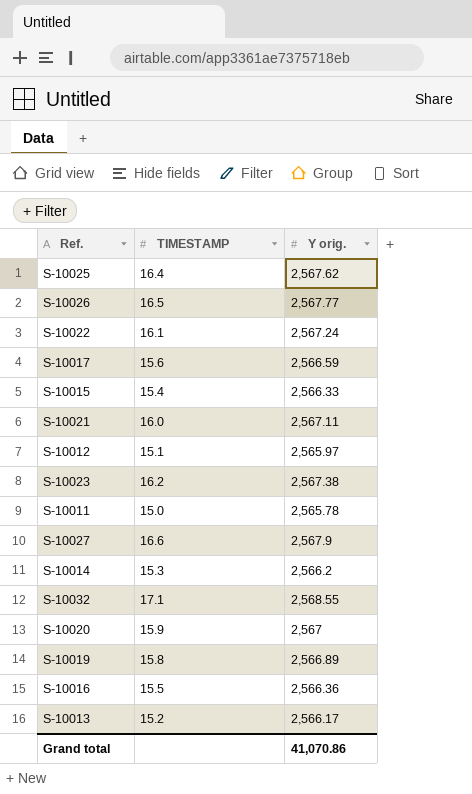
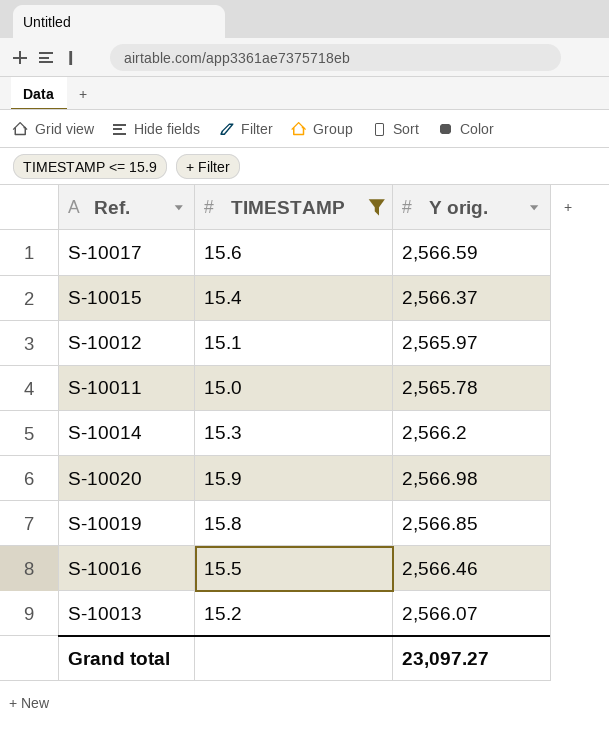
filter: none -> TIMESTAMP <= 15.9
S-10015 | Y orig.: 2,566.33 -> 2,566.37
S-10020 | Y orig.: 2,567 -> 2,566.98
S-10019 | Y orig.: 2,566.89 -> 2,566.85
S-10016 | Y orig.: 2,566.36 -> 2,566.46
S-10013 | Y orig.: 2,566.17 -> 2,566.07
Grand total | Y orig.: 41,070.86 -> 23,097.27

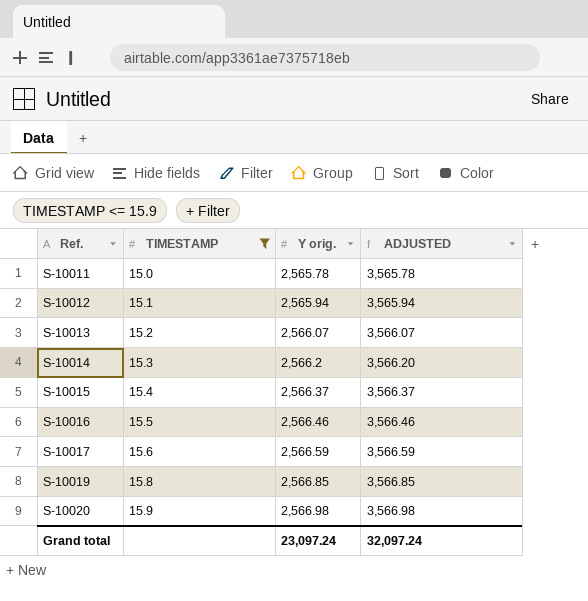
row order: none -> Ref. ascending
column ADJUSTED | formula: none -> [Y orig.] + 1000
S-10012 | Y orig.: 2,565.97 -> 2,565.94
Grand total | Y orig.: 23,097.27 -> 23,097.24

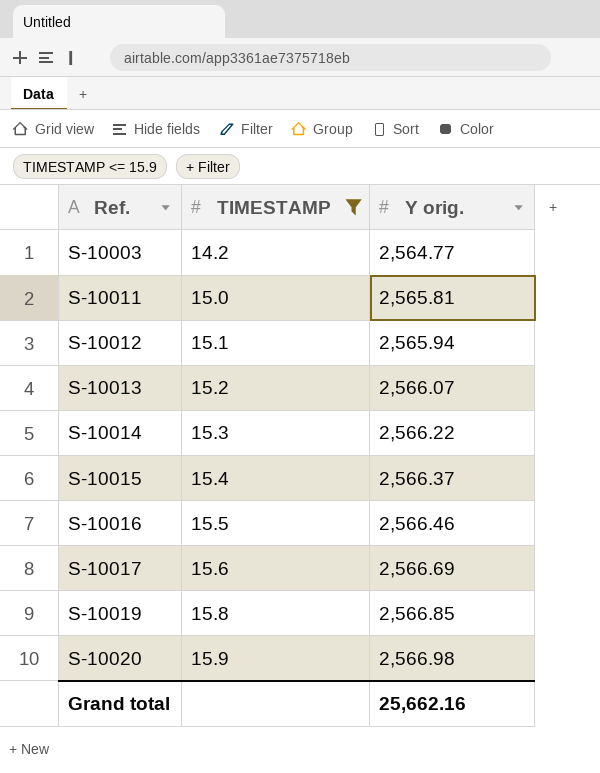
column ADJUSTED | formula: [Y orig.] + 1000 -> none
row S-10003: none -> 14.2 | 2,564.77
S-10011 | Y orig.: 2,565.78 -> 2,565.81
S-10014 | Y orig.: 2,566.2 -> 2,566.22
S-10017 | Y orig.: 2,566.59 -> 2,566.69
Grand total | Y orig.: 23,097.24 -> 25,662.16

